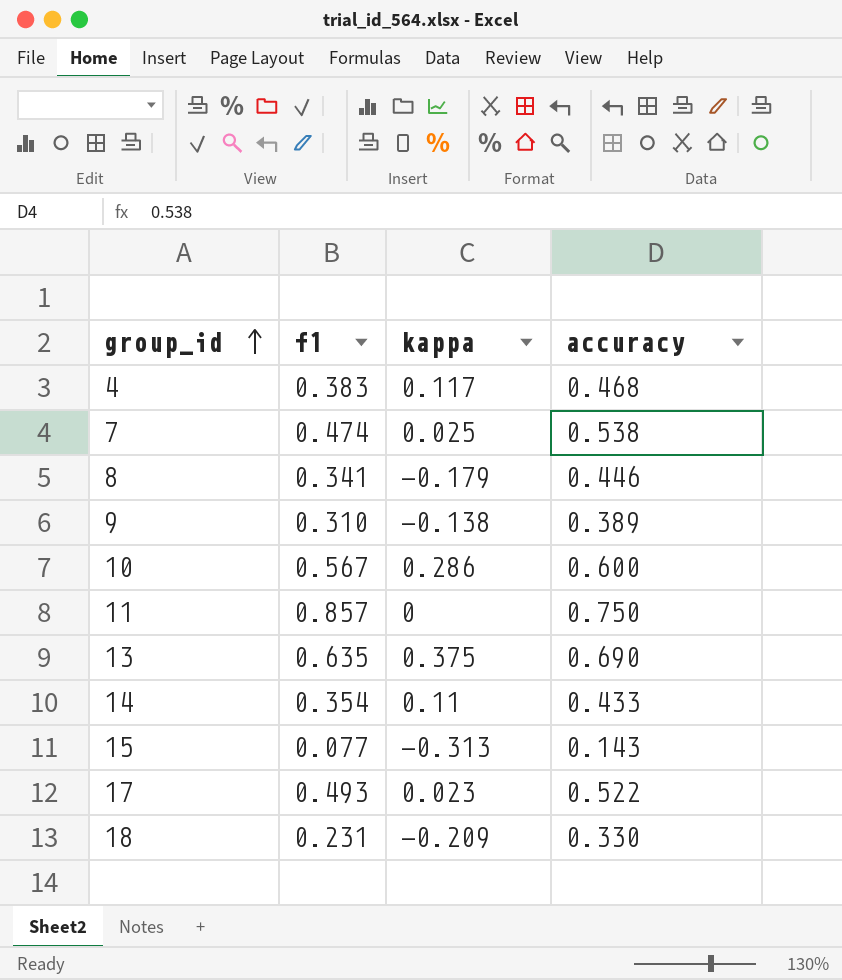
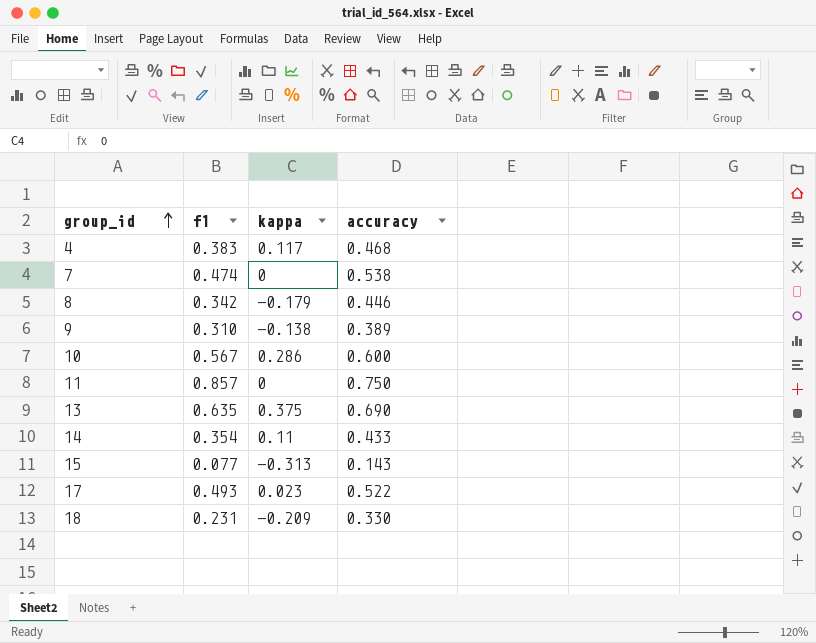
7 | kappa: 0.025 -> 0
8 | f1: 0.341 -> 0.342

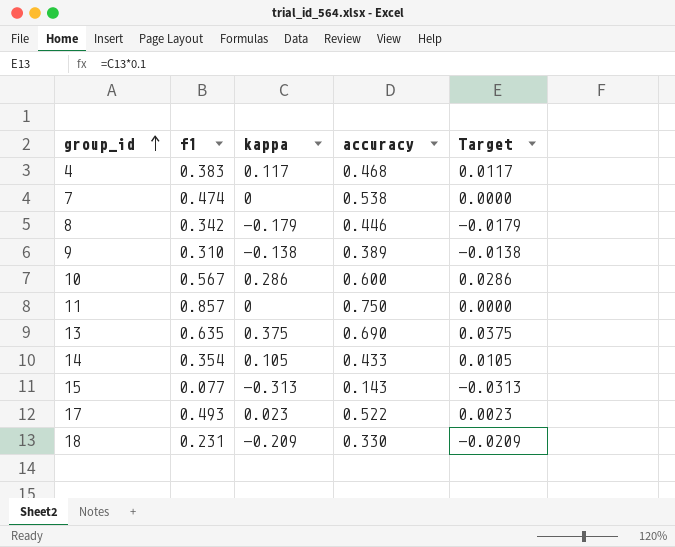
column Target | formula: none -> [kappa] * 0.1
14 | kappa: 0.11 -> 0.105

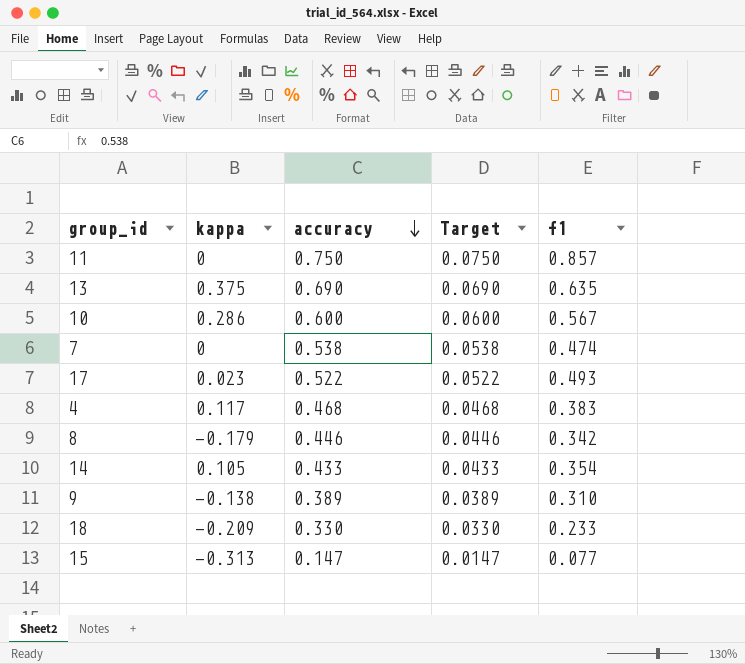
row order: group_id ascending -> accuracy descending
column Target | formula: [kappa] * 0.1 -> [accuracy] * 0.1
column f1 | position: 2 -> 5
18 | f1: 0.231 -> 0.233
15 | accuracy: 0.143 -> 0.147

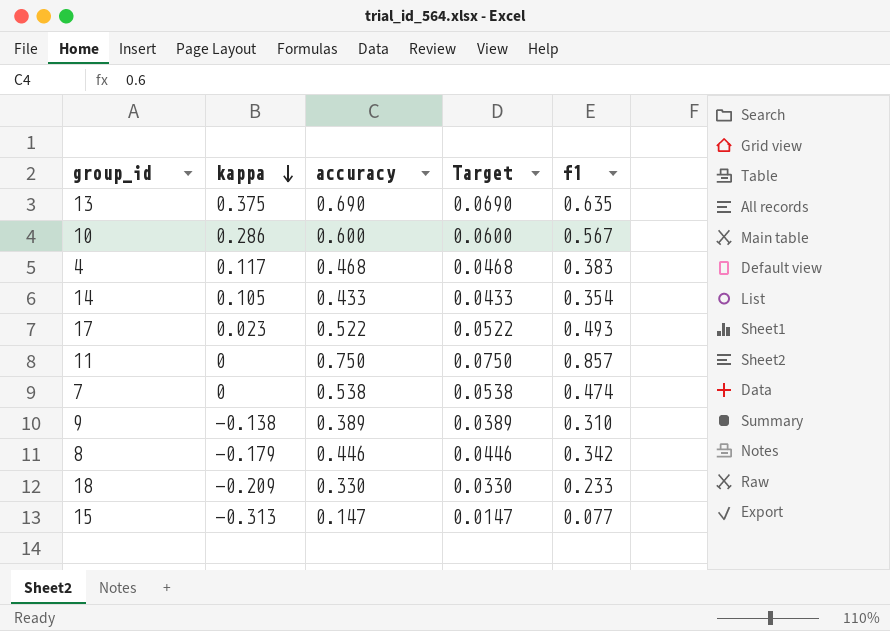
row order: accuracy descending -> kappa descending

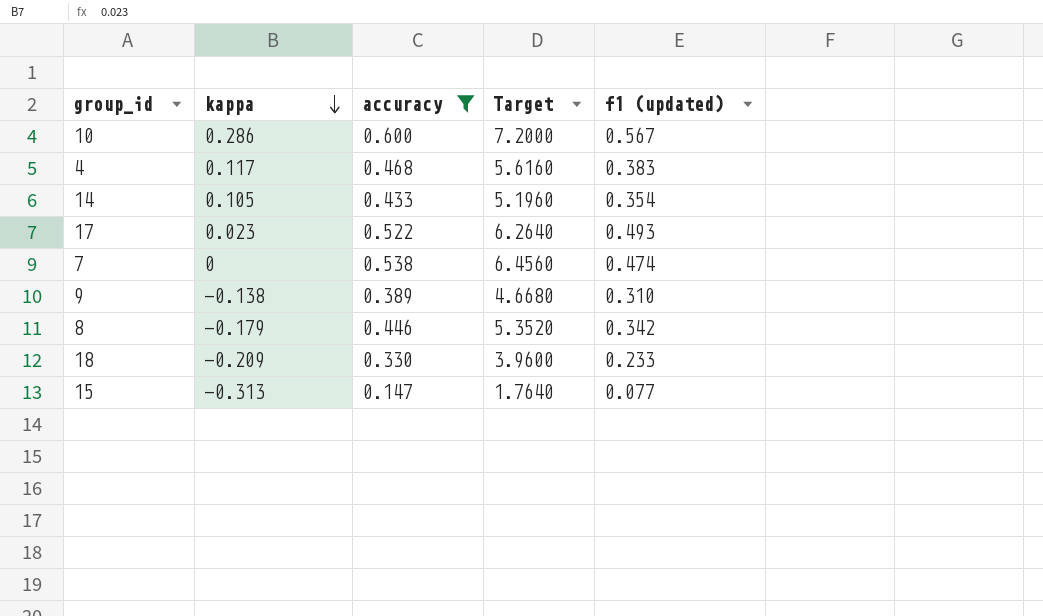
filter: none -> accuracy <= 0.600
column Target | formula: [accuracy] * 0.1 -> [accuracy] * 12
column name: f1 -> f1 (updated)

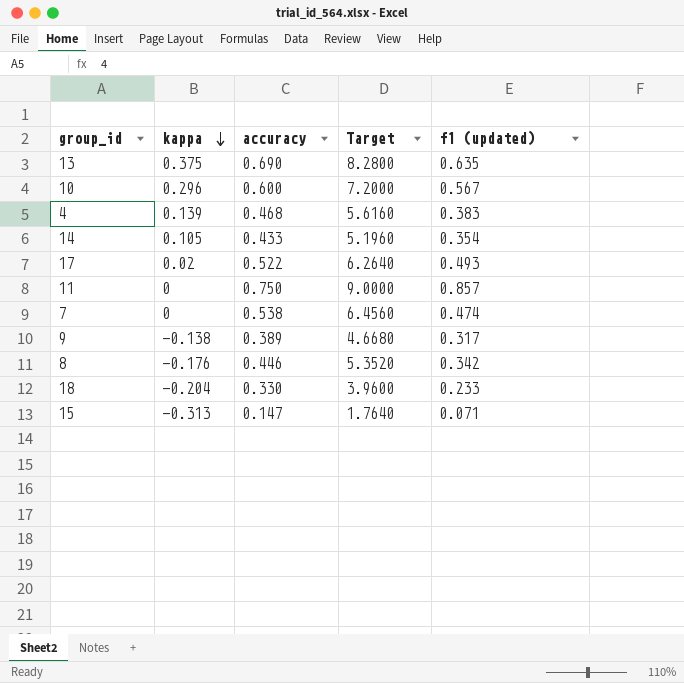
filter: accuracy <= 0.600 -> none
10 | kappa: 0.286 -> 0.296
4 | kappa: 0.117 -> 0.139
17 | kappa: 0.023 -> 0.02
9 | f1 (updated): 0.310 -> 0.317
8 | kappa: -0.179 -> -0.176
18 | kappa: -0.209 -> -0.204
15 | f1 (updated): 0.077 -> 0.071

